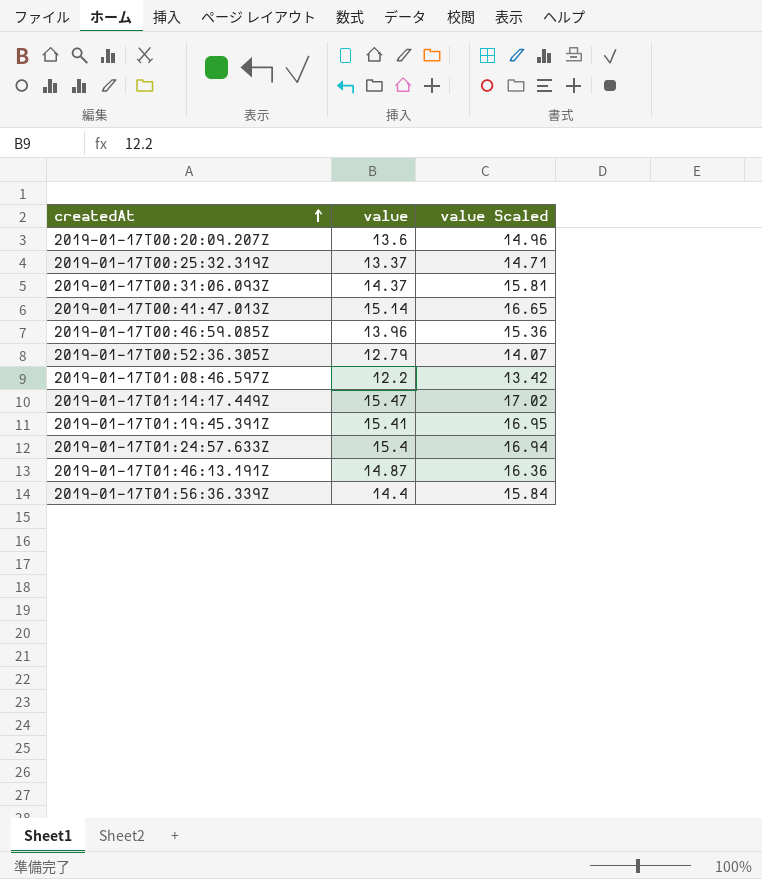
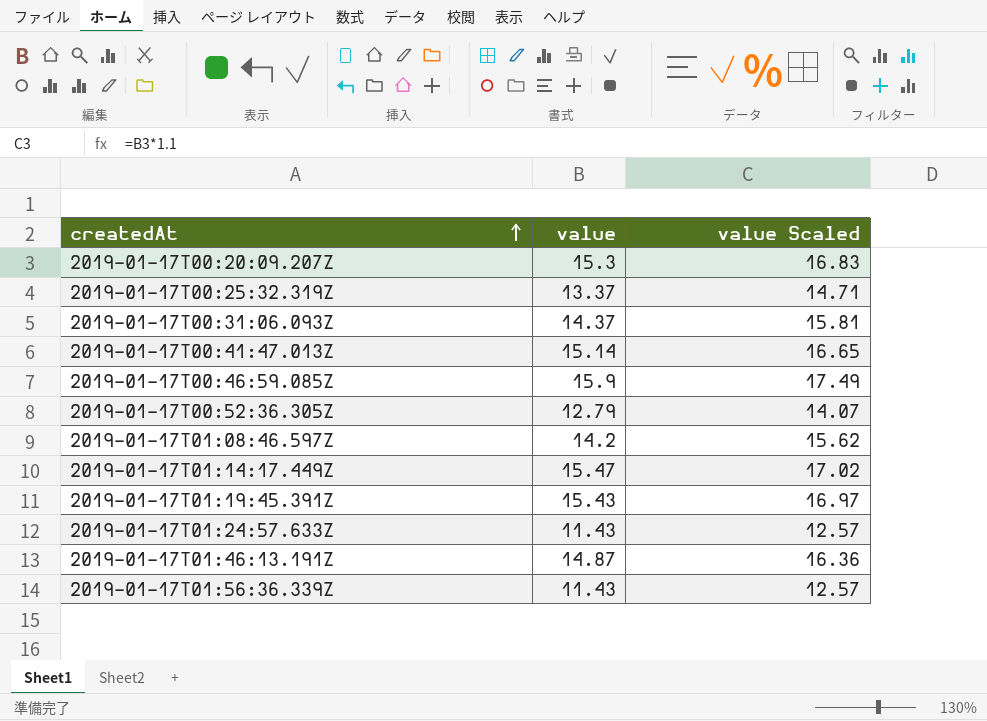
2019-01-17T00:20:09.207Z | value: 13.6 -> 15.3
2019-01-17T00:20:09.207Z | value Scaled: 14.96 -> 16.83
2019-01-17T00:46:59.085Z | value: 13.96 -> 15.9
2019-01-17T00:46:59.085Z | value Scaled: 15.36 -> 17.49
2019-01-17T01:08:46.597Z | value: 12.2 -> 14.2
2019-01-17T01:08:46.597Z | value Scaled: 13.42 -> 15.62
2019-01-17T01:19:45.391Z | value: 15.41 -> 15.43
2019-01-17T01:19:45.391Z | value Scaled: 16.95 -> 16.97
2019-01-17T01:24:57.633Z | value: 15.4 -> 11.43
2019-01-17T01:24:57.633Z | value Scaled: 16.94 -> 12.57
2019-01-17T01:56:36.339Z | value: 14.4 -> 11.43
2019-01-17T01:56:36.339Z | value Scaled: 15.84 -> 12.57

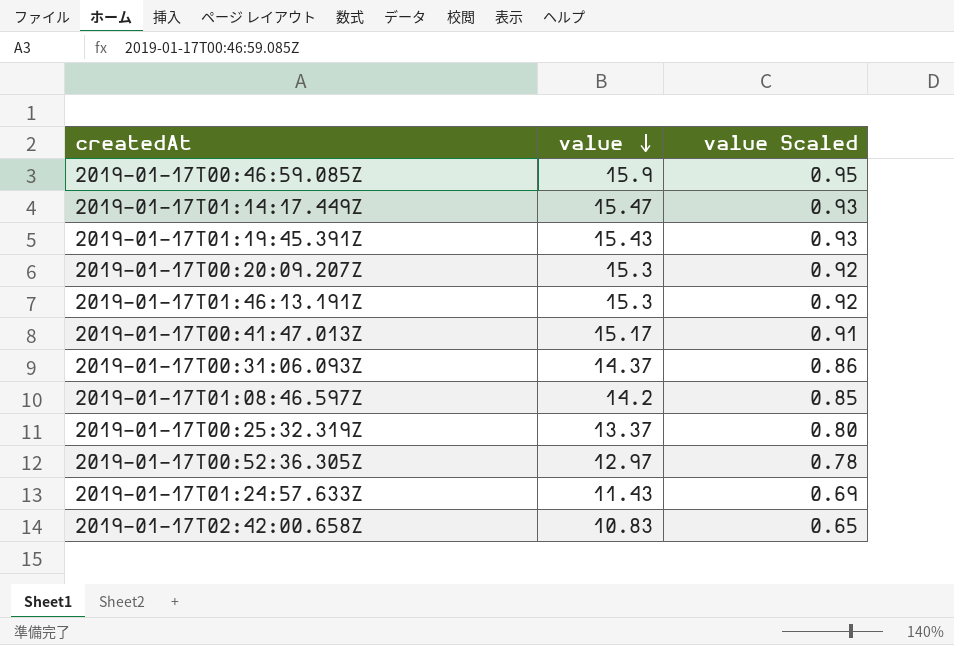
row order: createdAt ascending -> value descending
column value Scaled | formula: [value] * 1.1 -> [value] * 0.06
row 2019-01-17T01:56:36.339Z: 11.43 | 12.57 -> none
2019-01-17T01:46:13.191Z | value: 14.87 -> 15.3
2019-01-17T00:41:47.013Z | value: 15.14 -> 15.17
2019-01-17T00:52:36.305Z | value: 12.79 -> 12.97
row 2019-01-17T02:42:00.658Z: none -> 10.83 | 0.65

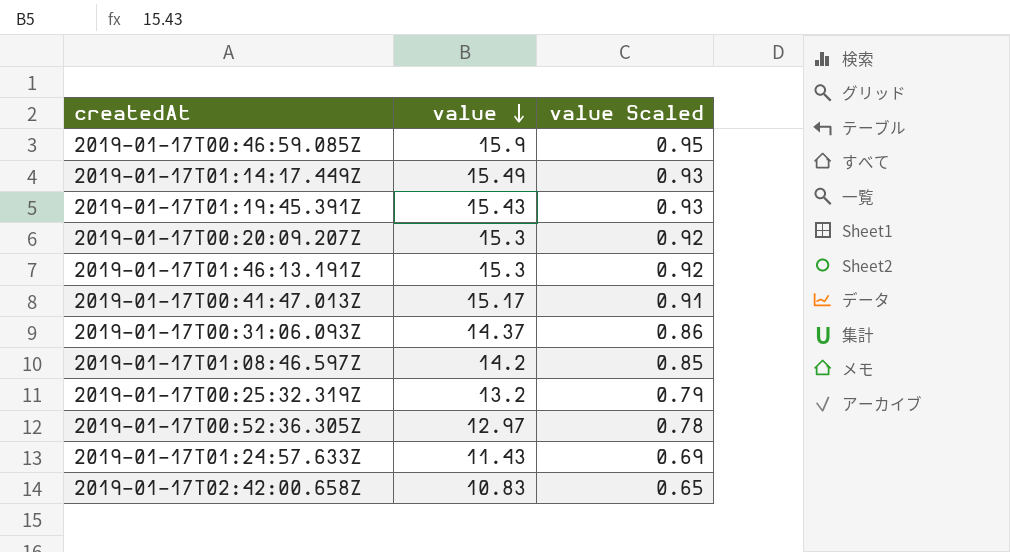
2019-01-17T01:14:17.449Z | value: 15.47 -> 15.49
2019-01-17T00:25:32.319Z | value: 13.37 -> 13.2
2019-01-17T00:25:32.319Z | value Scaled: 0.80 -> 0.79

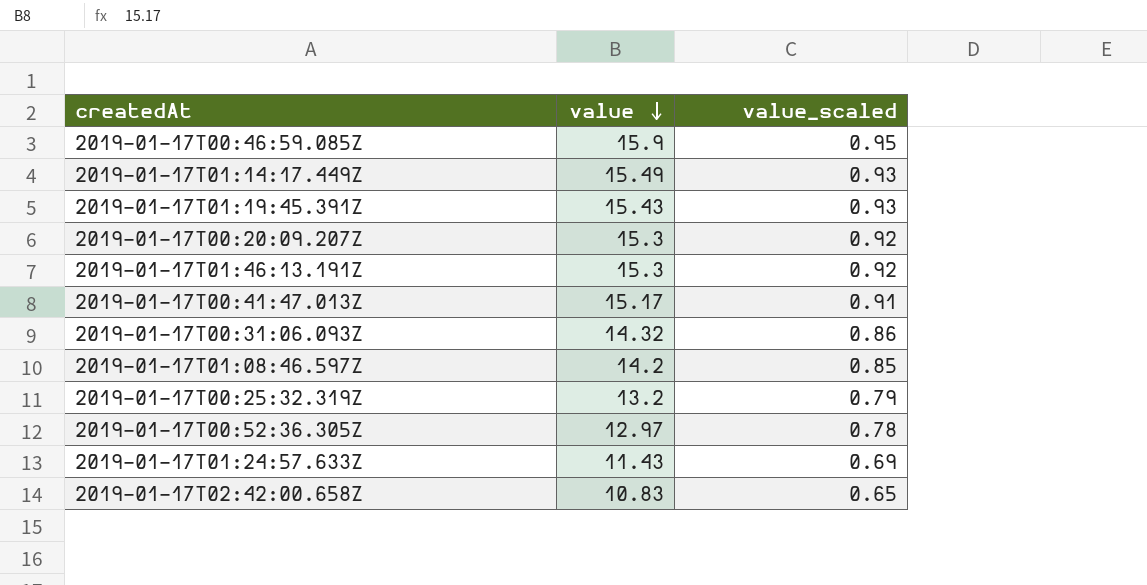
column name: value Scaled -> value_scaled
2019-01-17T00:31:06.093Z | value: 14.37 -> 14.32

